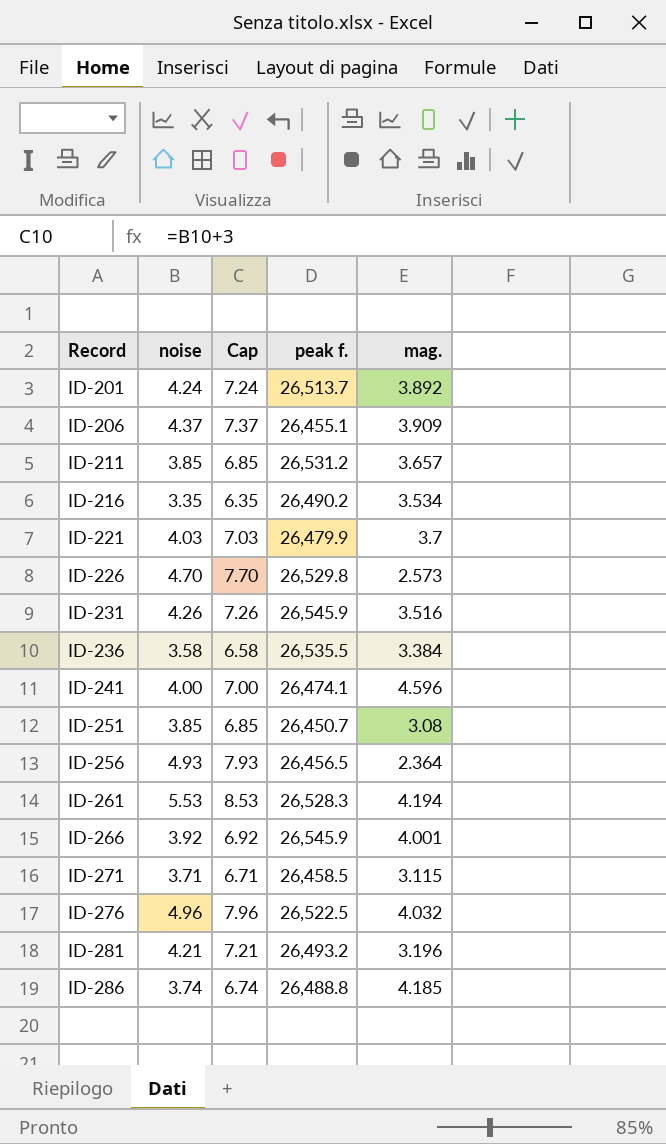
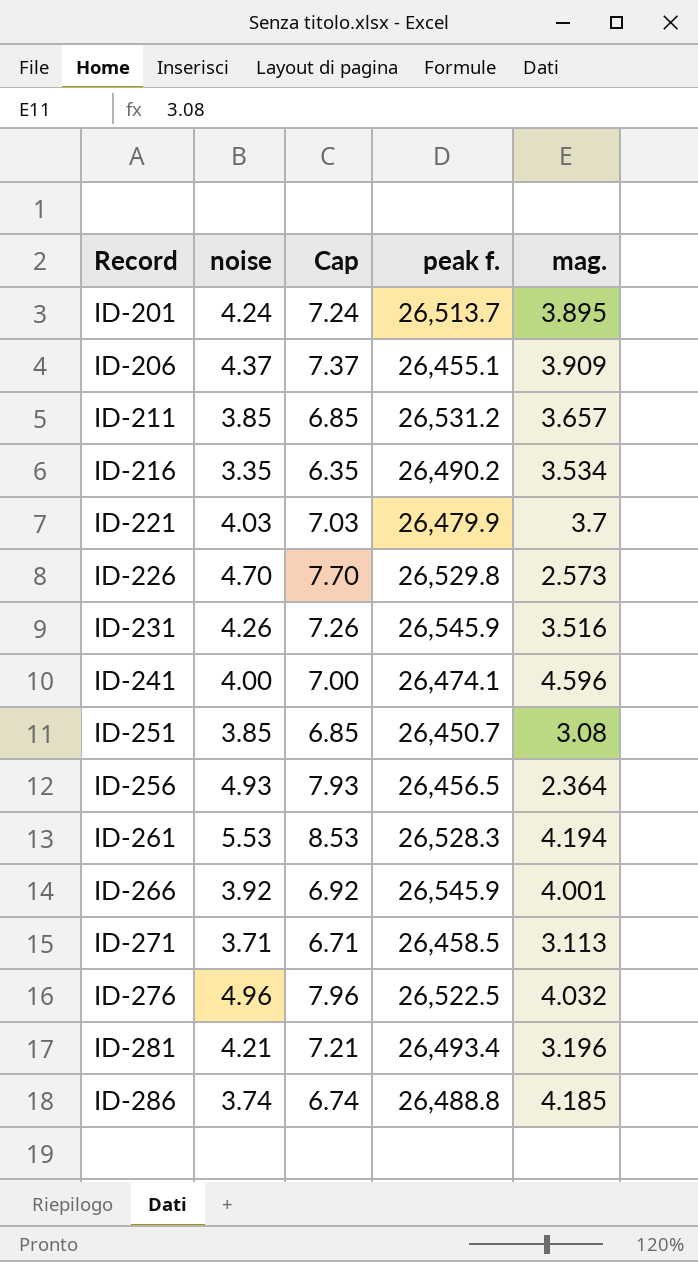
row ID-236: 3.58 | 6.58 | 26,535.5 | 3.384 -> none
ID-201 | mag.: 3.892 -> 3.895
ID-271 | mag.: 3.115 -> 3.113
ID-281 | peak f.: 26,493.2 -> 26,493.4

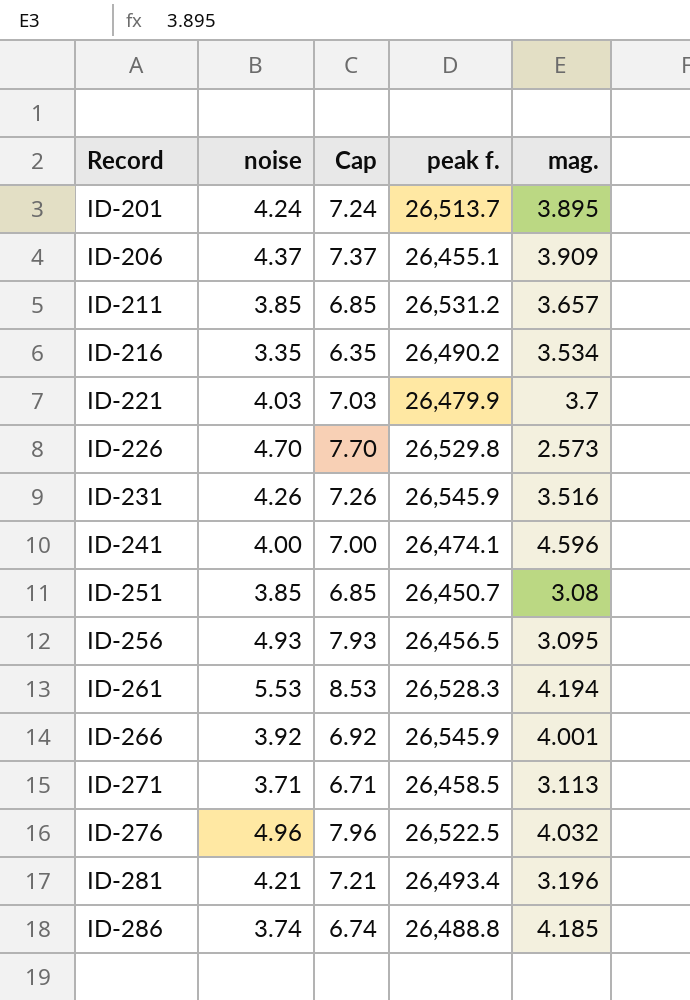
ID-256 | mag.: 2.364 -> 3.095

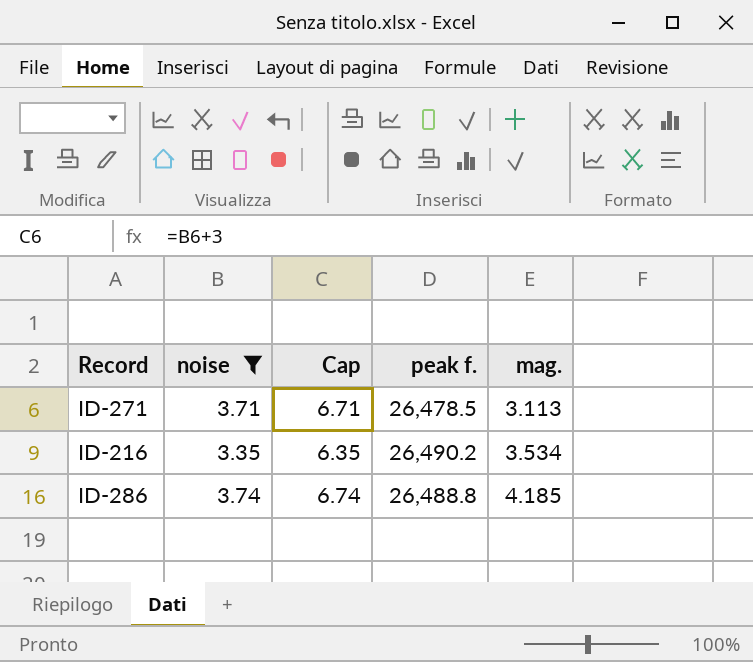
filter: none -> noise <= 3.74
row order: Record ascending -> mag. ascending
ID-271 | peak f.: 26,458.5 -> 26,478.5

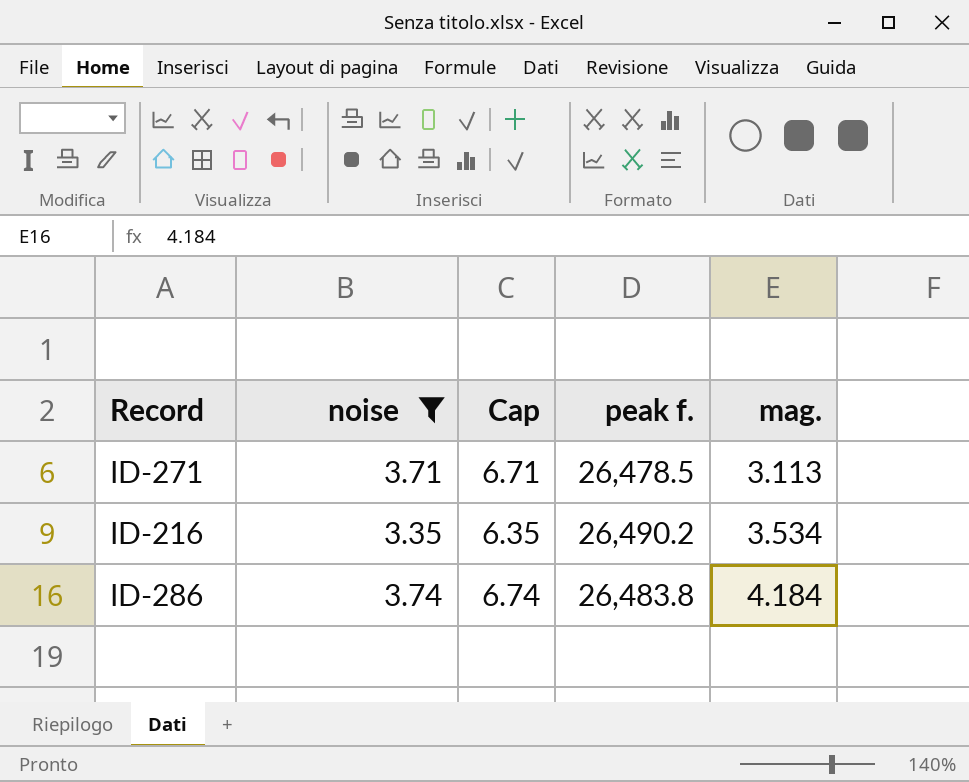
ID-286 | peak f.: 26,488.8 -> 26,483.8
ID-286 | mag.: 4.185 -> 4.184

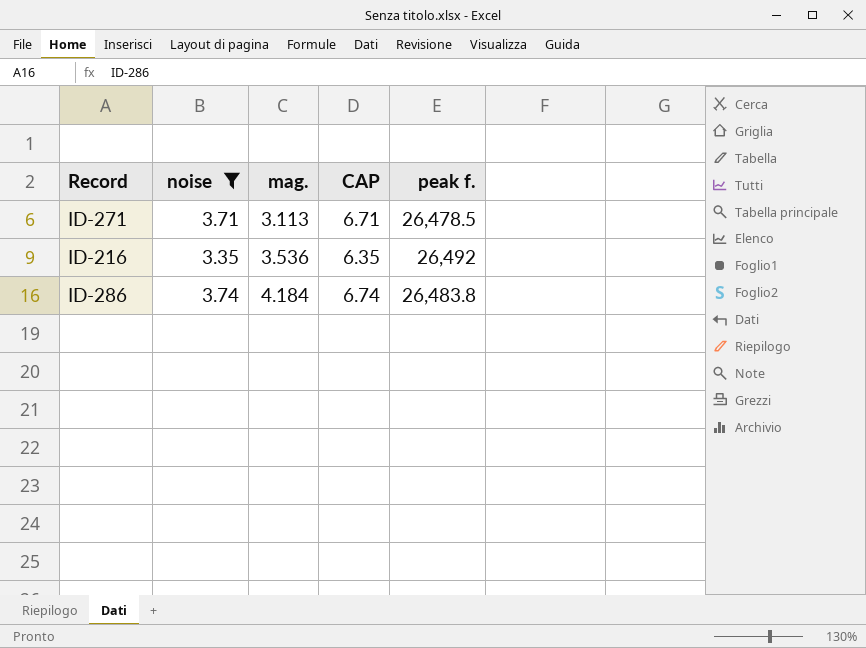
column mag. | position: 5 -> 3
column name: Cap -> CAP
ID-216 | mag.: 3.534 -> 3.536
ID-216 | peak f.: 26,490.2 -> 26,492

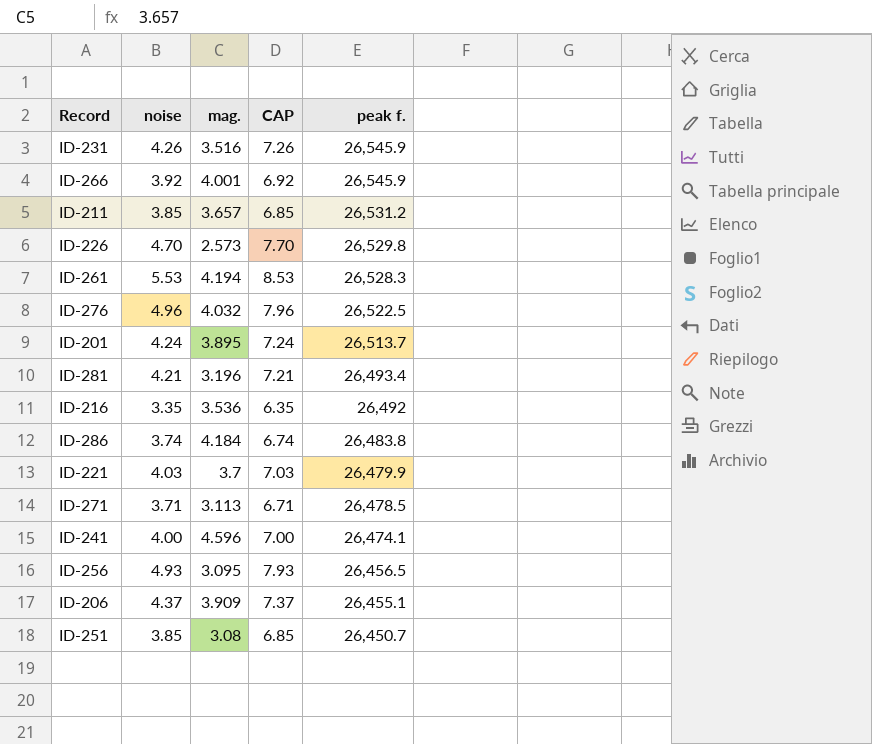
filter: noise <= 3.74 -> none
row order: mag. ascending -> peak f. descending

